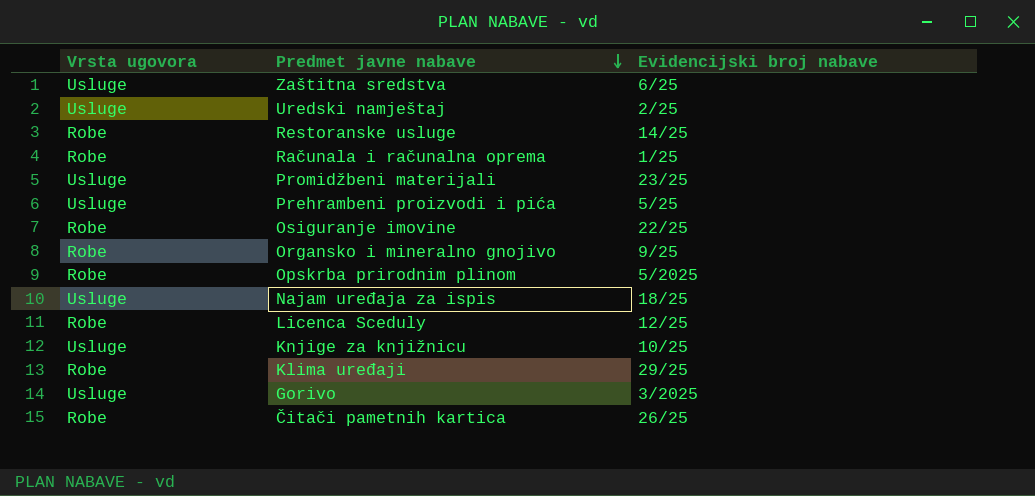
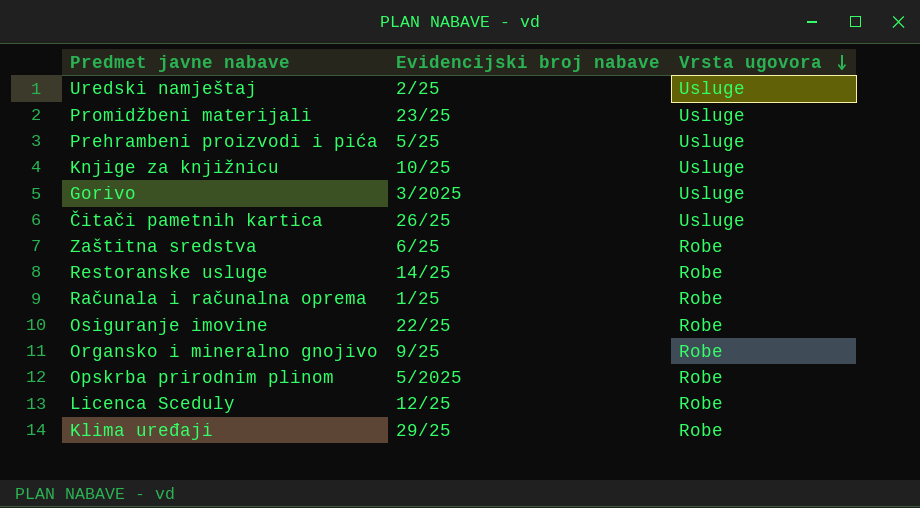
row order: Predmet javne nabave descending -> Vrsta ugovora descending
column Vrsta ugovora | position: 1 -> 3
row Najam uređaja za ispis: Usluge | 18/25 -> none
Čitači pametnih kartica | Vrsta ugovora: Robe -> Usluge
Zaštitna sredstva | Vrsta ugovora: Usluge -> Robe

